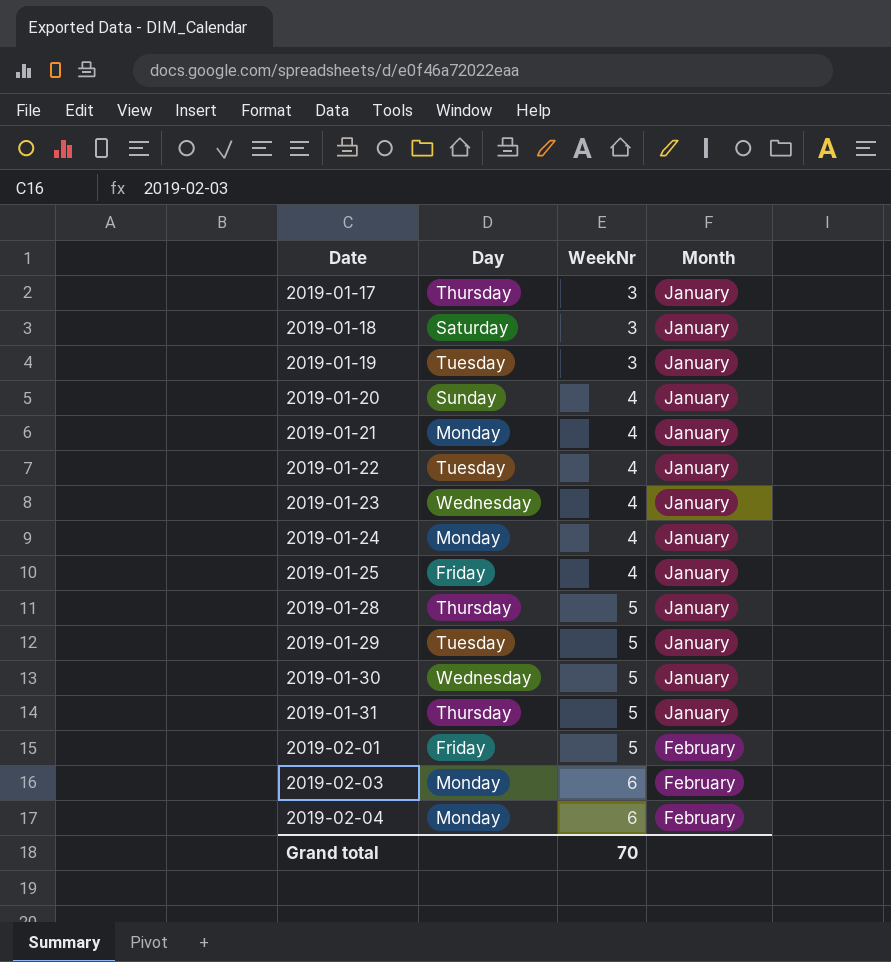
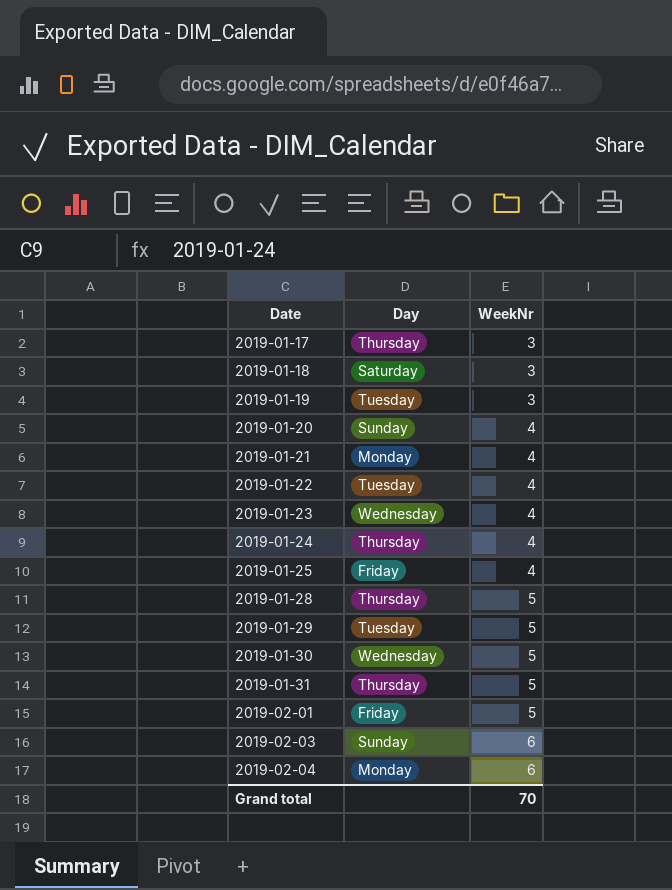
column Month | position: 4 -> none
2019-01-24 | Day: Monday -> Thursday
2019-02-03 | Day: Monday -> Sunday

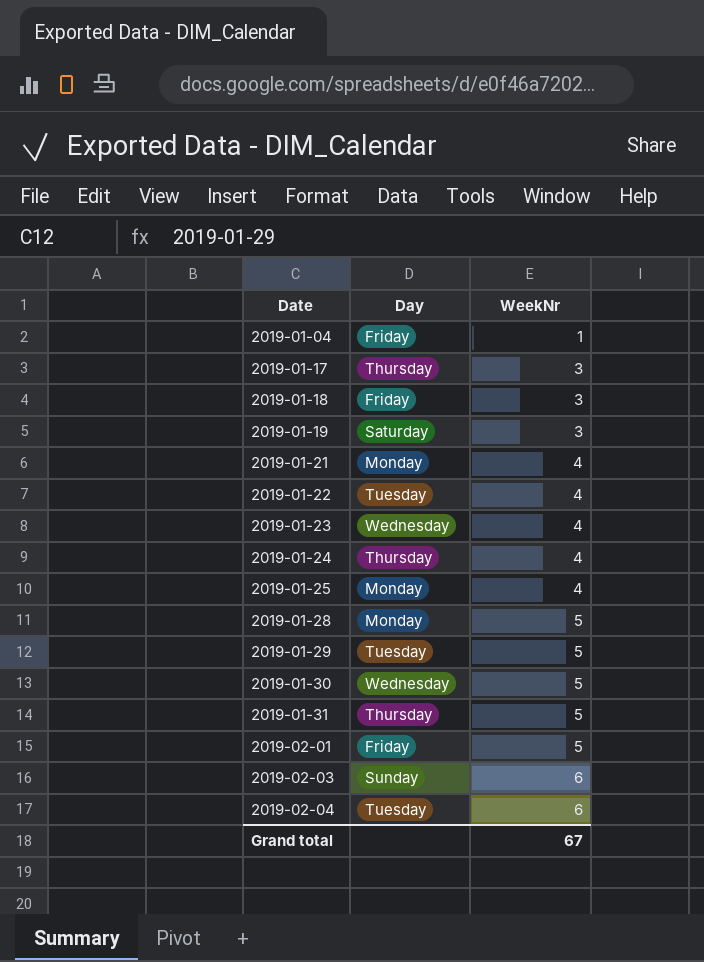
row 2019-01-20: Sunday | 4 -> none
row 2019-01-04: none -> Friday | 1
2019-01-18 | Day: Saturday -> Friday
2019-01-19 | Day: Tuesday -> Saturday
2019-01-25 | Day: Friday -> Monday
2019-01-28 | Day: Thursday -> Monday
2019-02-04 | Day: Monday -> Tuesday
Grand total | WeekNr: 70 -> 67

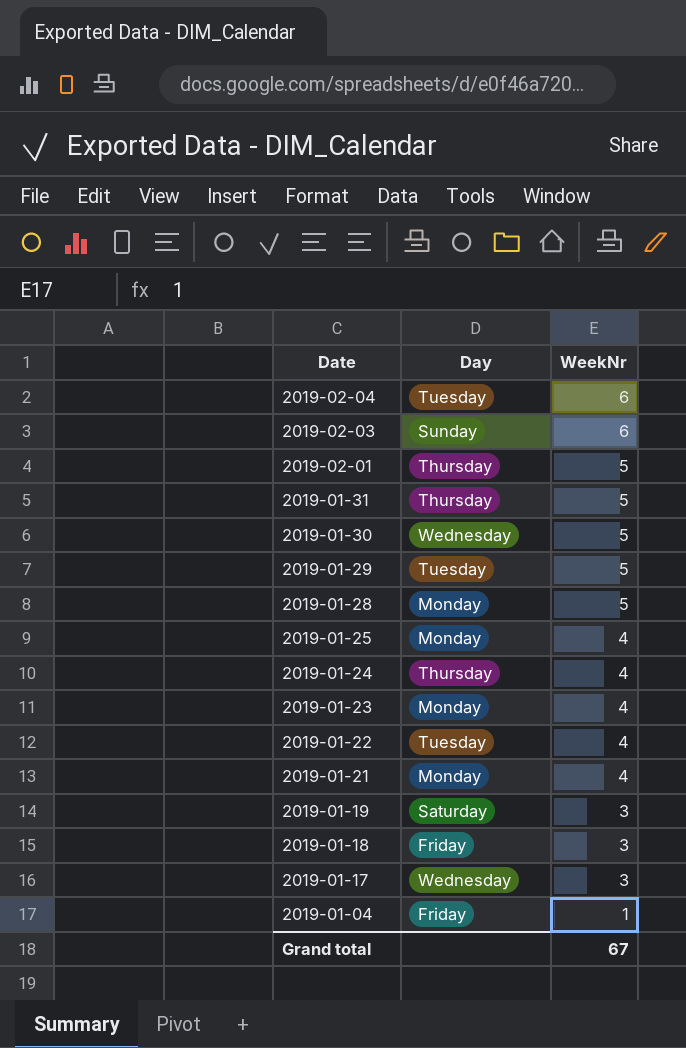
row order: Date ascending -> Date descending
2019-02-01 | Day: Friday -> Thursday
2019-01-23 | Day: Wednesday -> Monday
2019-01-17 | Day: Thursday -> Wednesday

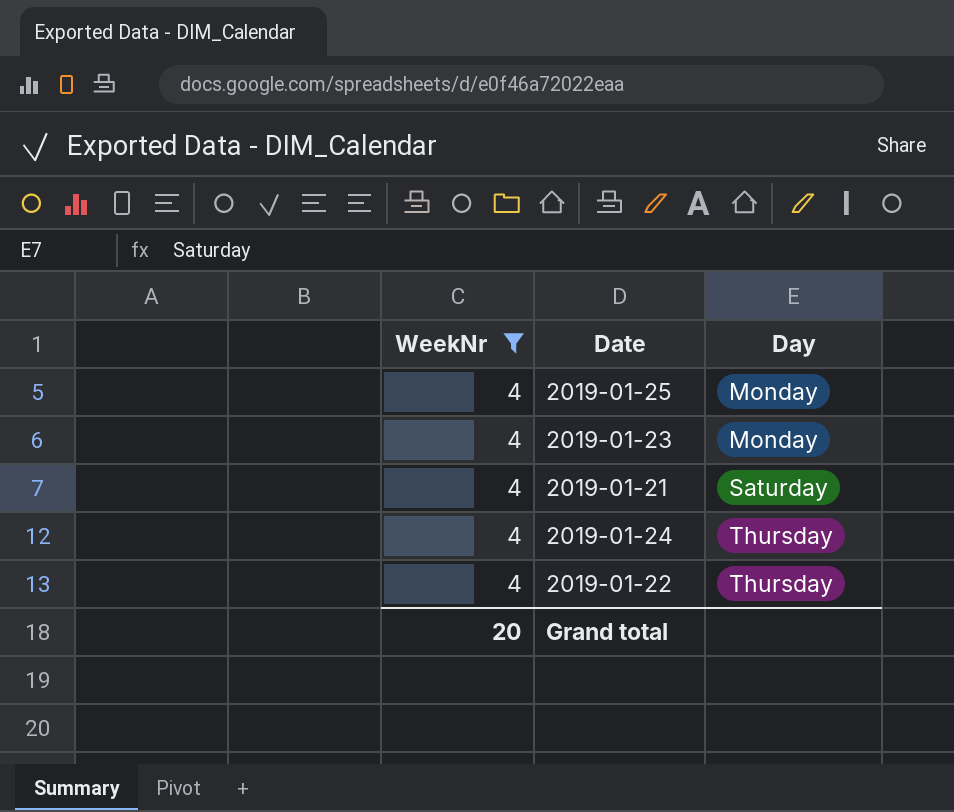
filter: none -> WeekNr = 4
row order: Date descending -> Day ascending
column WeekNr | position: 3 -> 1
2019-01-21 | Day: Monday -> Saturday
2019-01-22 | Day: Tuesday -> Thursday
Grand total | WeekNr: 67 -> 20

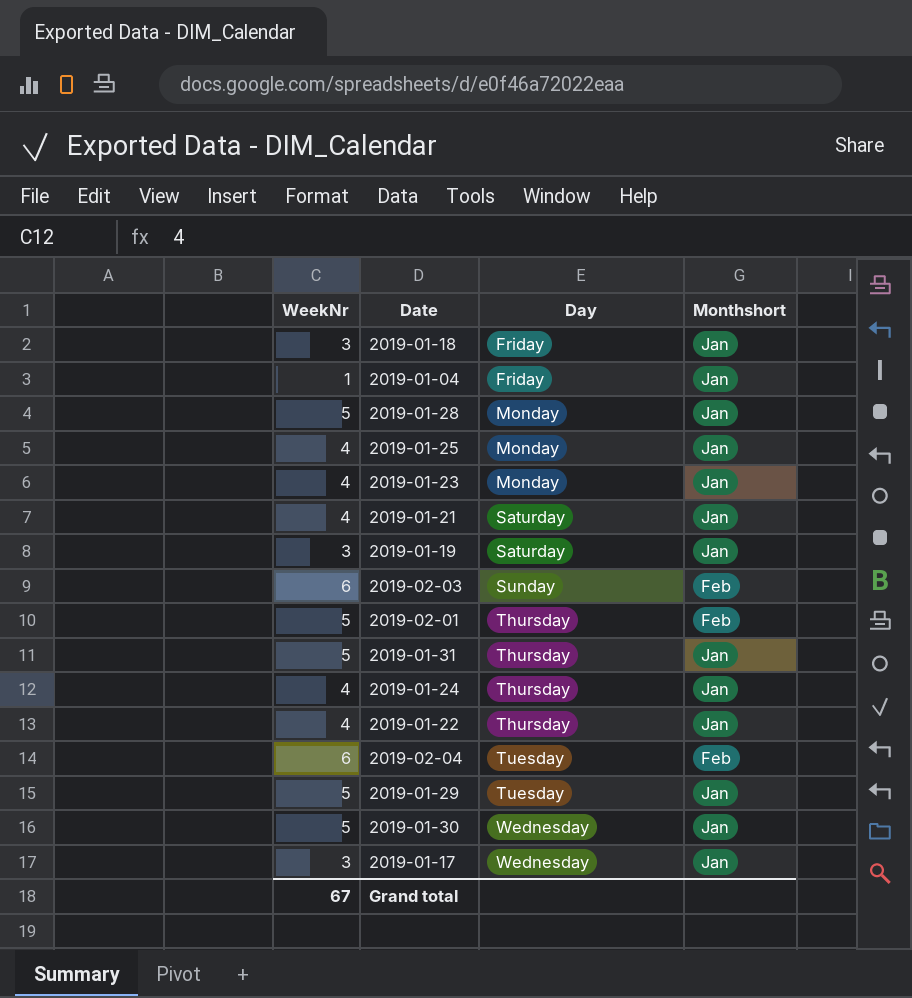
filter: WeekNr = 4 -> none
column Monthshort | position: none -> 4
Grand total | WeekNr: 20 -> 67

